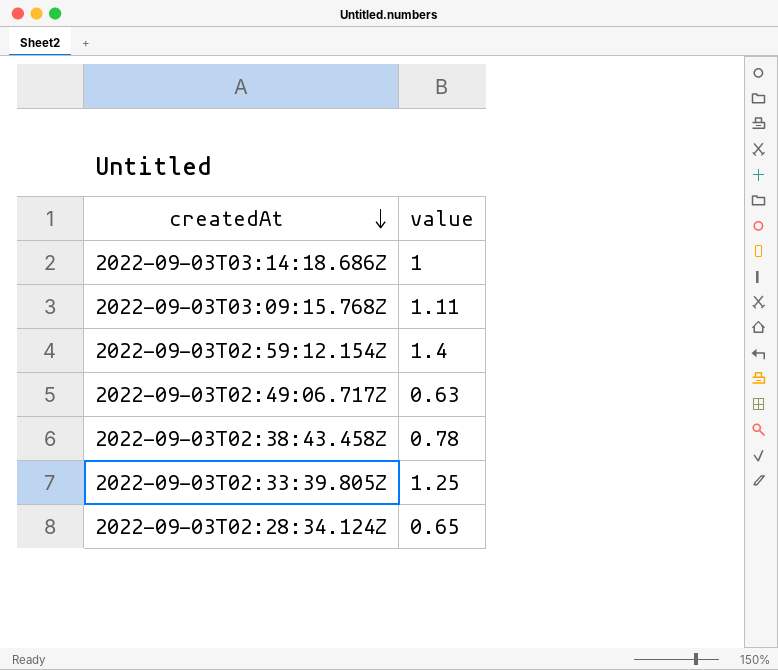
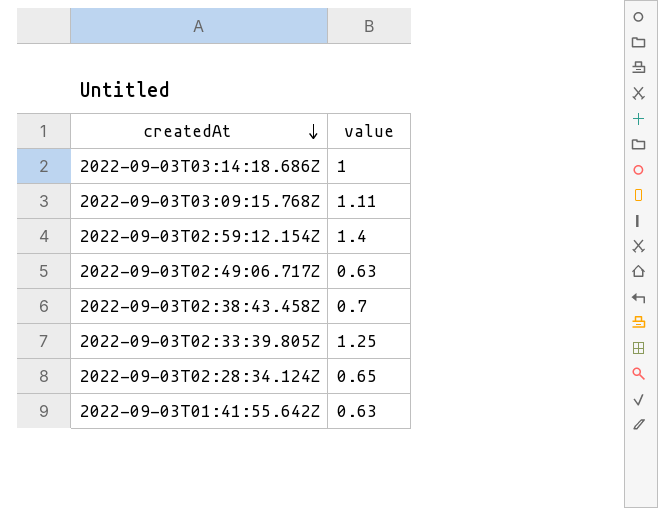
2022-09-03T02:38:43.458Z | value: 0.78 -> 0.7
row 2022-09-03T01:41:55.642Z: none -> 0.63

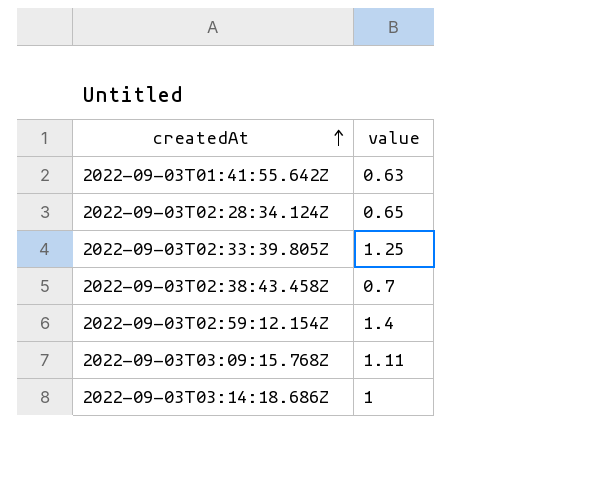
row order: createdAt descending -> createdAt ascending
row 2022-09-03T02:49:06.717Z: 0.63 -> none

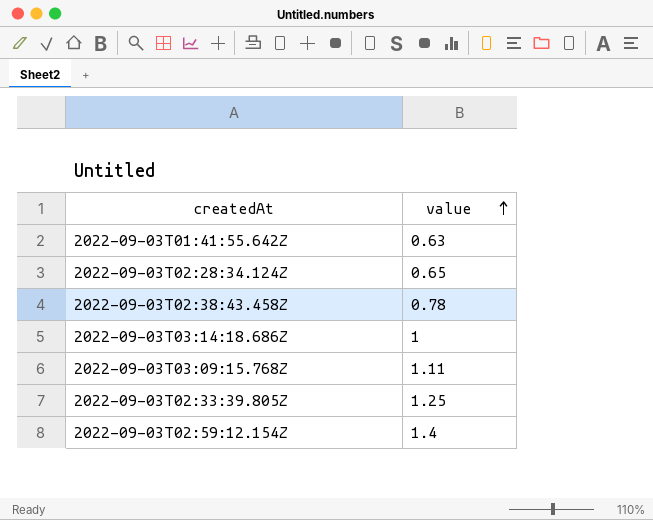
row order: createdAt ascending -> value ascending
2022-09-03T02:38:43.458Z | value: 0.7 -> 0.78

